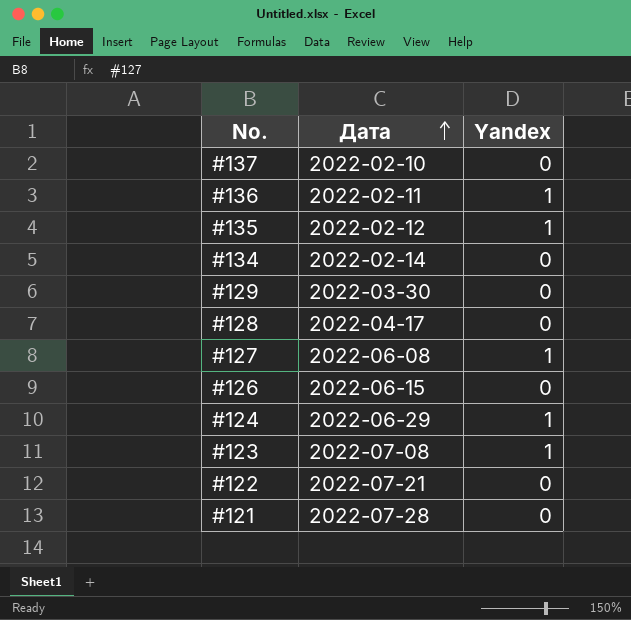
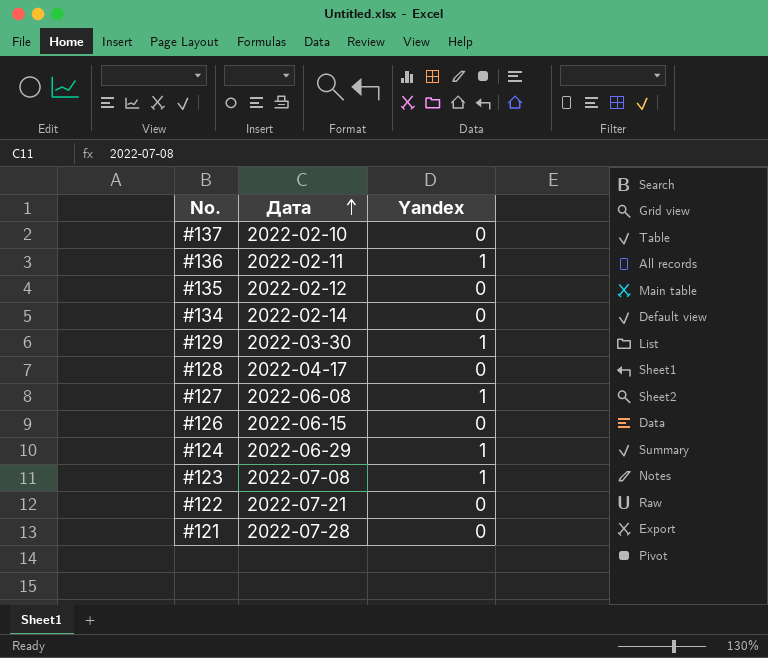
#135 | Yandex: 1 -> 0
#129 | Yandex: 0 -> 1

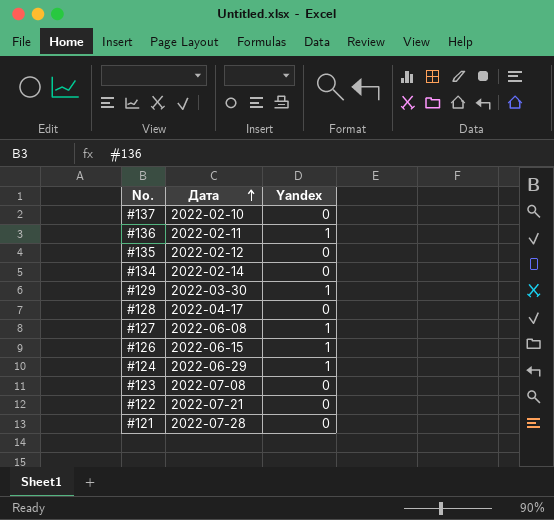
#126 | Yandex: 0 -> 1
#123 | Yandex: 1 -> 0

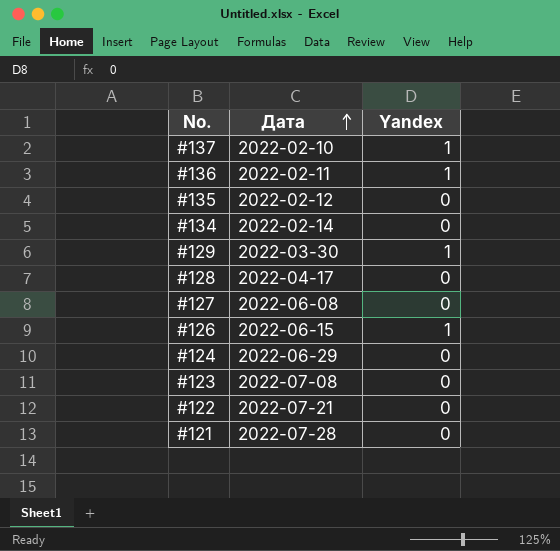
#137 | Yandex: 0 -> 1
#127 | Yandex: 1 -> 0
#124 | Yandex: 1 -> 0

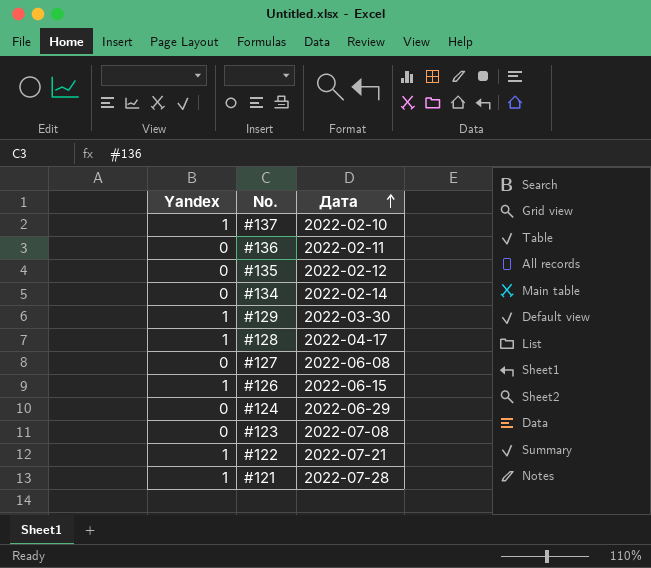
column Yandex | position: 3 -> 1
#136 | Yandex: 1 -> 0
#128 | Yandex: 0 -> 1
#122 | Yandex: 0 -> 1
#121 | Yandex: 0 -> 1

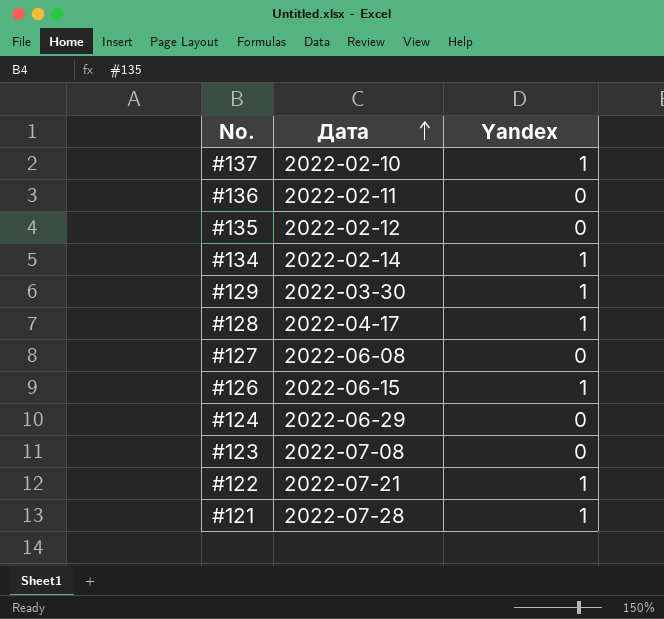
column Yandex | position: 1 -> 3
#134 | Yandex: 0 -> 1

